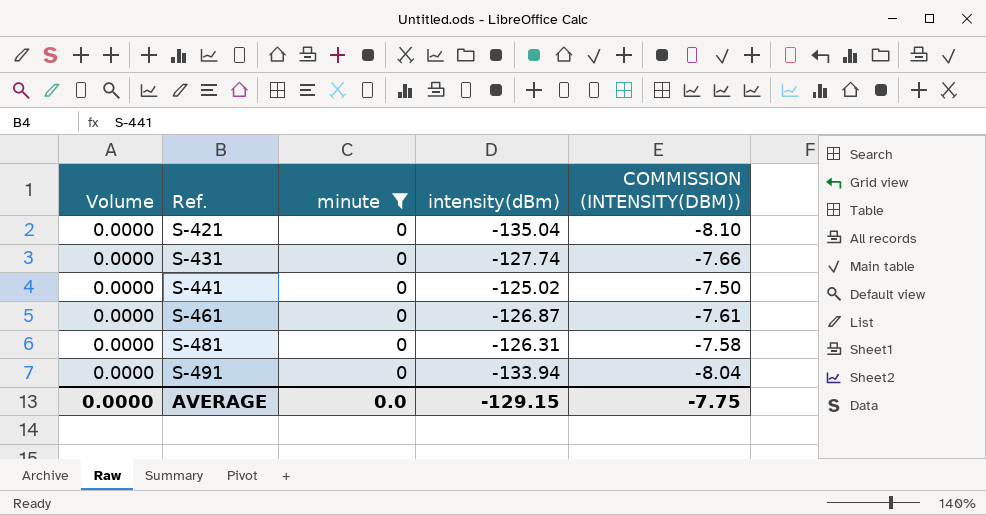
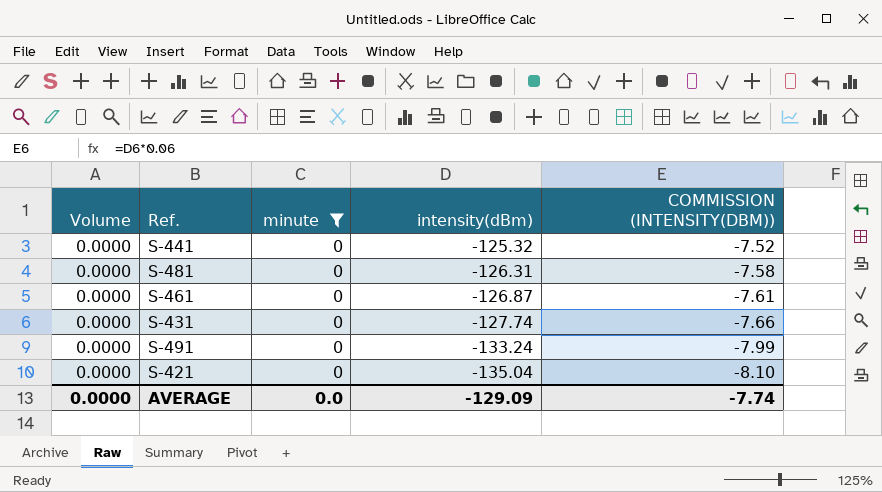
row order: Ref. ascending -> intensity(dBm) descending
S-441 | intensity(dBm): -125.02 -> -125.32
S-441 | COMMISSION (INTENSITY(DBM)): -7.50 -> -7.52
S-491 | intensity(dBm): -133.94 -> -133.24
S-491 | COMMISSION (INTENSITY(DBM)): -8.04 -> -7.99
AVERAGE | intensity(dBm): -129.15 -> -129.09
AVERAGE | COMMISSION (INTENSITY(DBM)): -7.75 -> -7.74

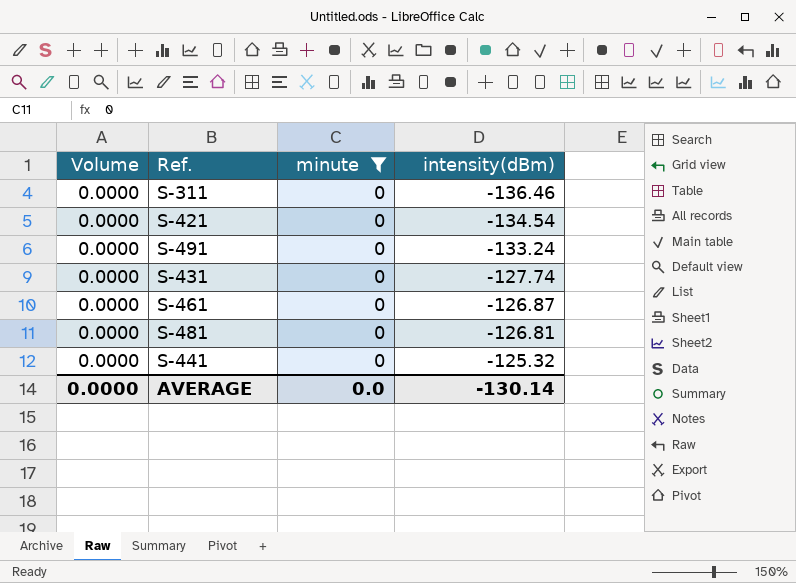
row order: intensity(dBm) descending -> intensity(dBm) ascending
column COMMISSION (INTENSITY(DBM)) | formula: [intensity(dBm)] * 0.06 -> none
row S-311: none -> 0.0000 | 0 | -136.46
S-421 | intensity(dBm): -135.04 -> -134.54
S-481 | intensity(dBm): -126.31 -> -126.81
AVERAGE | intensity(dBm): -129.09 -> -130.14

